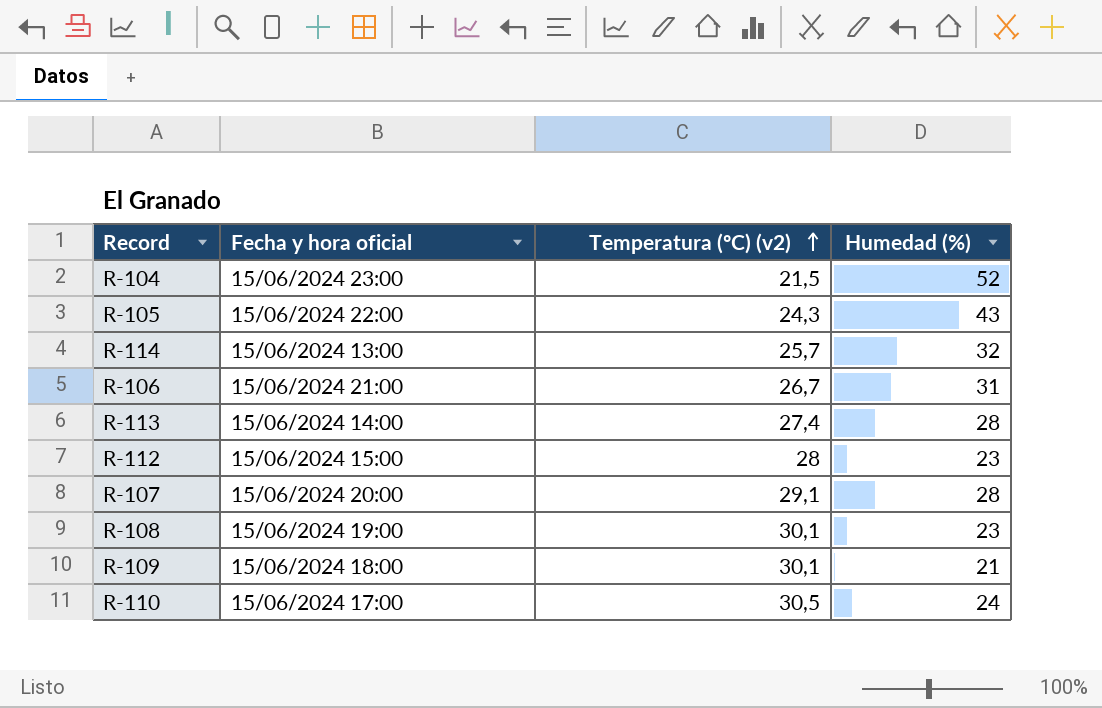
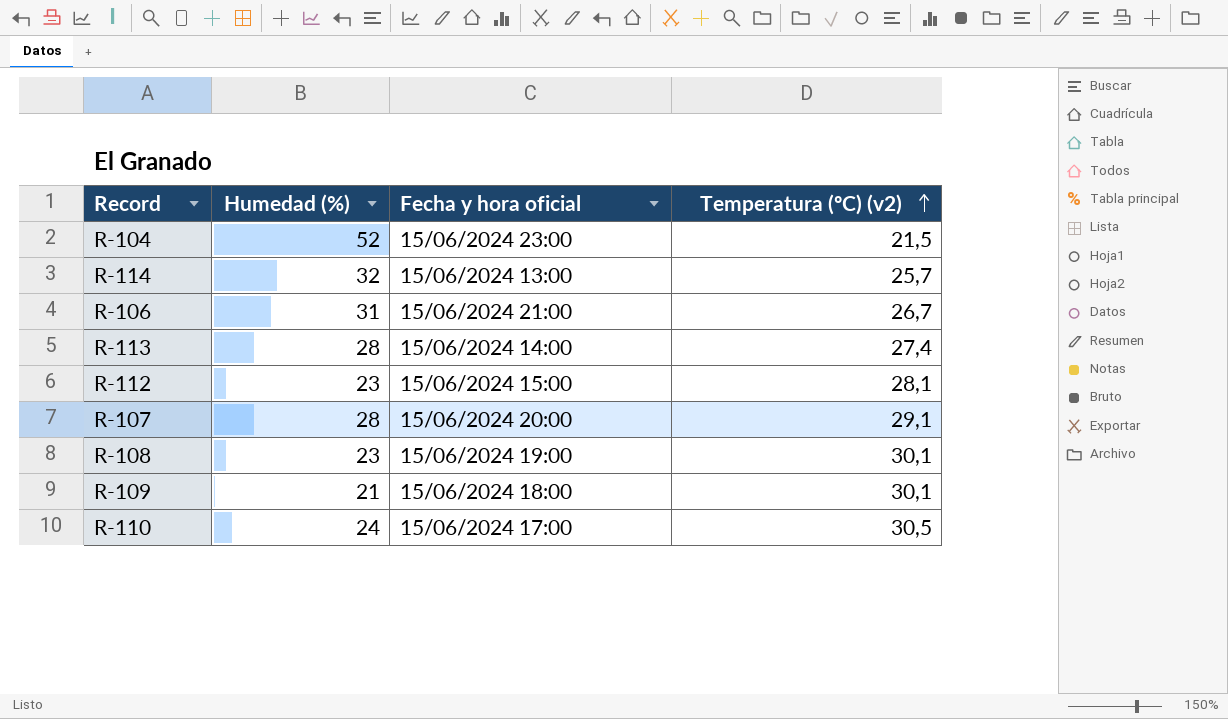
column Humedad (%) | position: 4 -> 2
row R-105: 15/06/2024 22:00 | 24,3 | 43 -> none
R-112 | Temperatura (ºC) (v2): 28 -> 28,1

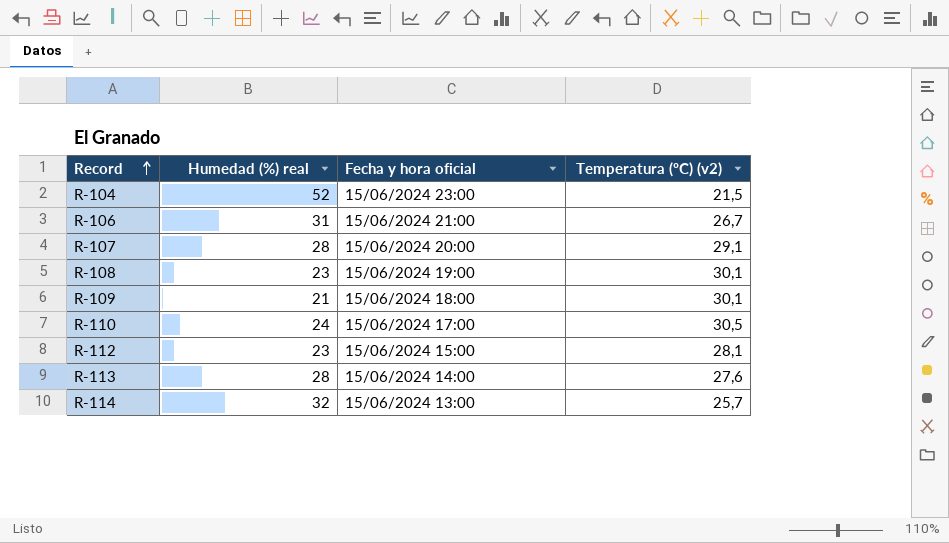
row order: Temperatura (ºC) (v2) ascending -> Record ascending
column name: Humedad (%) -> Humedad (%) real
R-113 | Temperatura (ºC) (v2): 27,4 -> 27,6

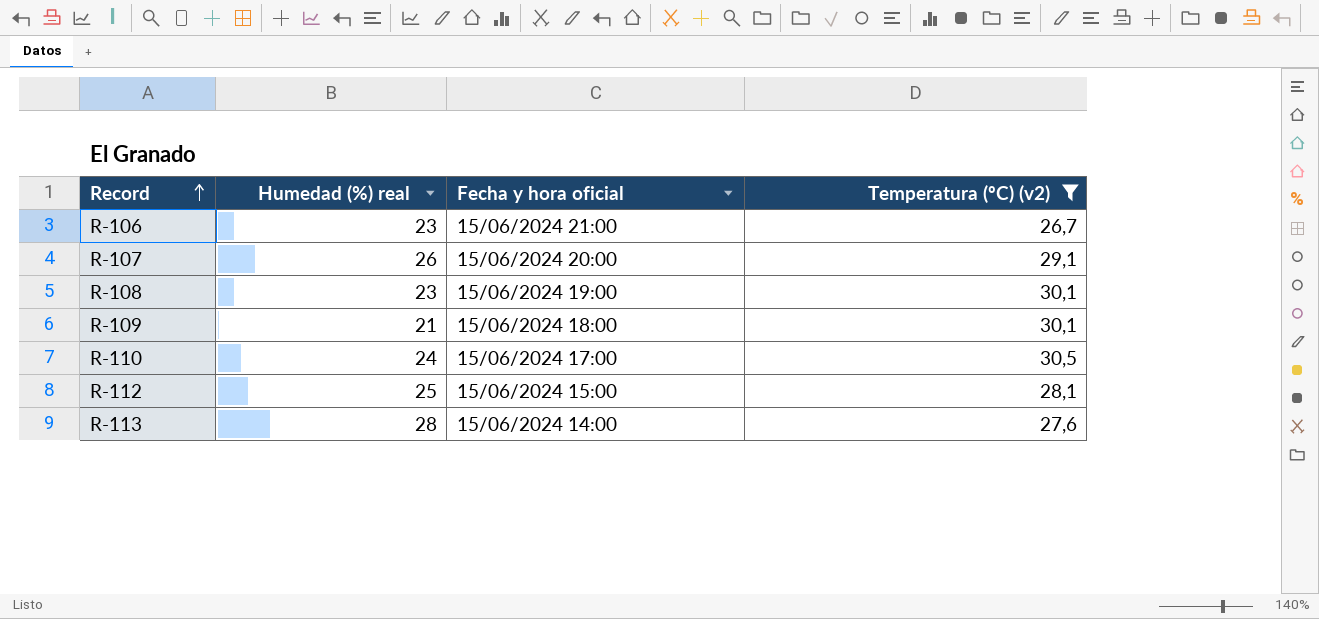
filter: none -> Temperatura (ºC) (v2) >= 26,7
R-106 | Humedad (%) real: 31 -> 23
R-107 | Humedad (%) real: 28 -> 26
R-112 | Humedad (%) real: 23 -> 25

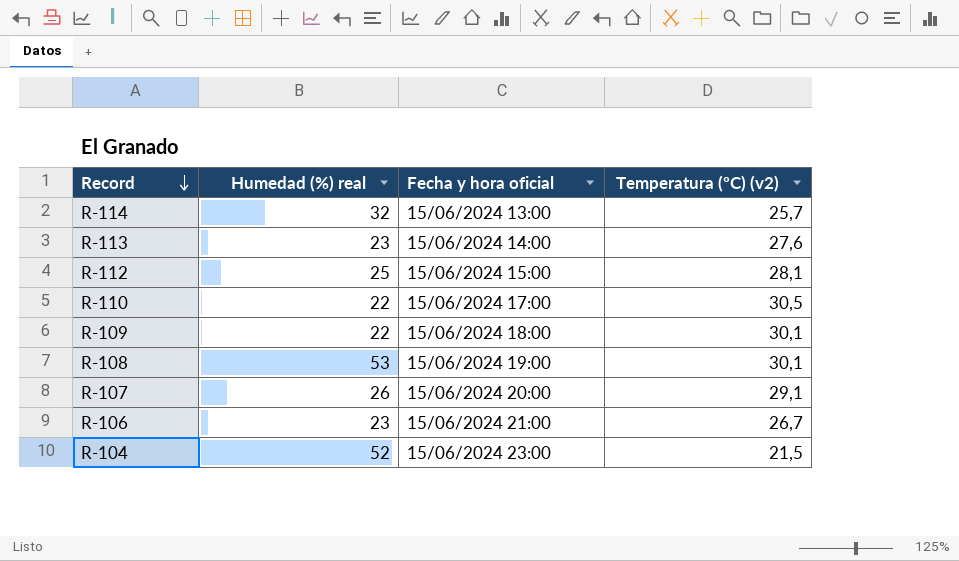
filter: Temperatura (ºC) (v2) >= 26,7 -> none
row order: Record ascending -> Record descending
R-113 | Humedad (%) real: 28 -> 23
R-110 | Humedad (%) real: 24 -> 22
R-109 | Humedad (%) real: 21 -> 22
R-108 | Humedad (%) real: 23 -> 53

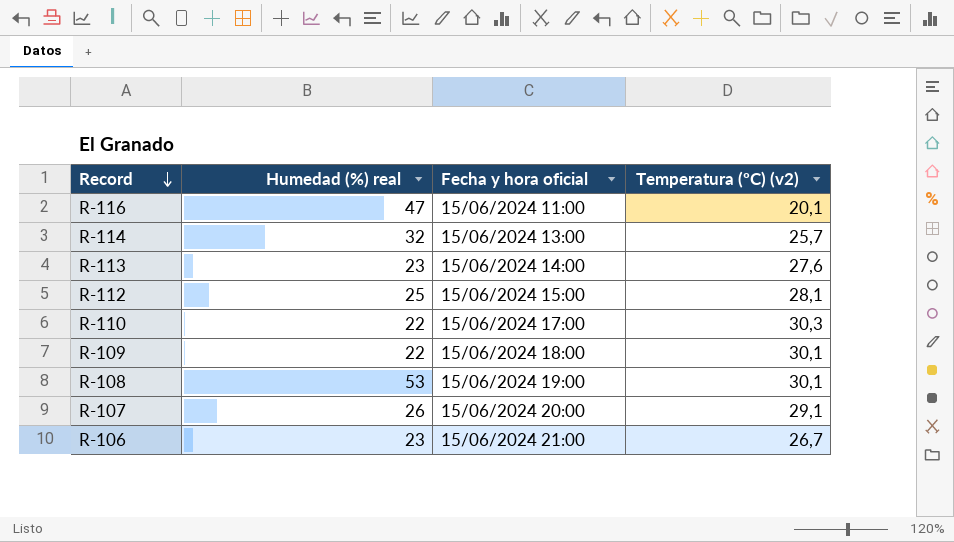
row R-104: 52 | 15/06/2024 23:00 | 21,5 -> none
row R-116: none -> 47 | 15/06/2024 11:00 | 20,1
R-110 | Temperatura (ºC) (v2): 30,5 -> 30,3

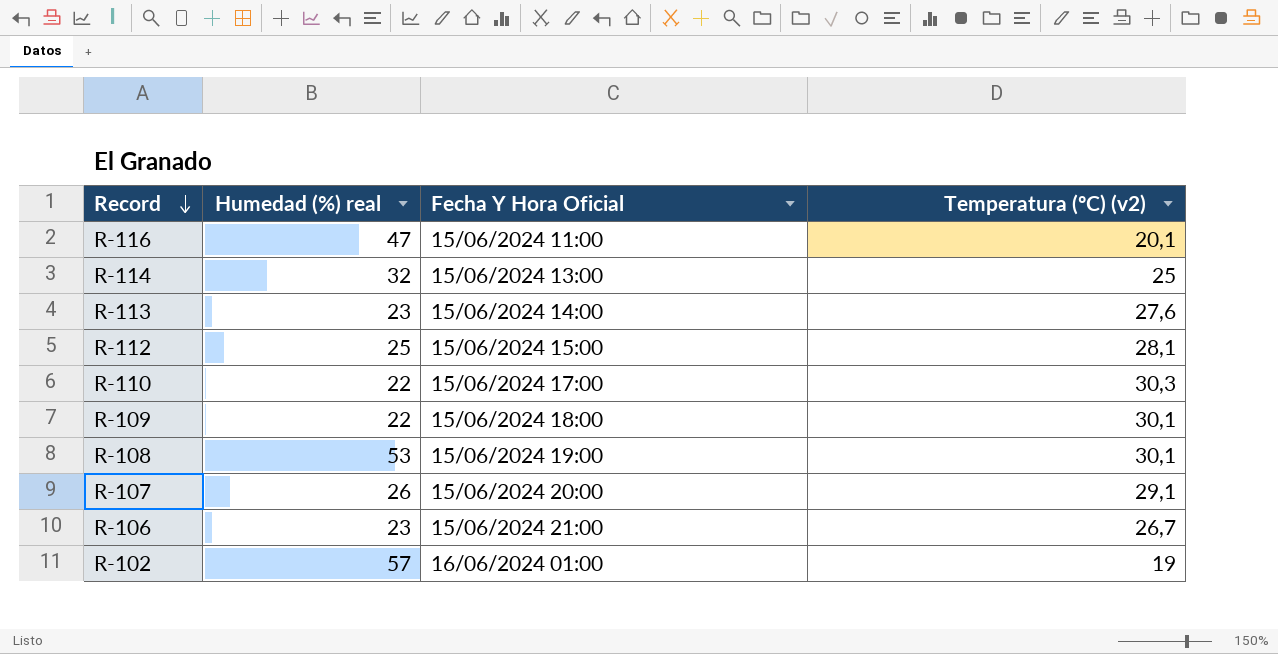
column name: Fecha y hora oficial -> Fecha Y Hora Oficial
R-114 | Temperatura (ºC) (v2): 25,7 -> 25
row R-102: none -> 57 | 16/06/2024 01:00 | 19

